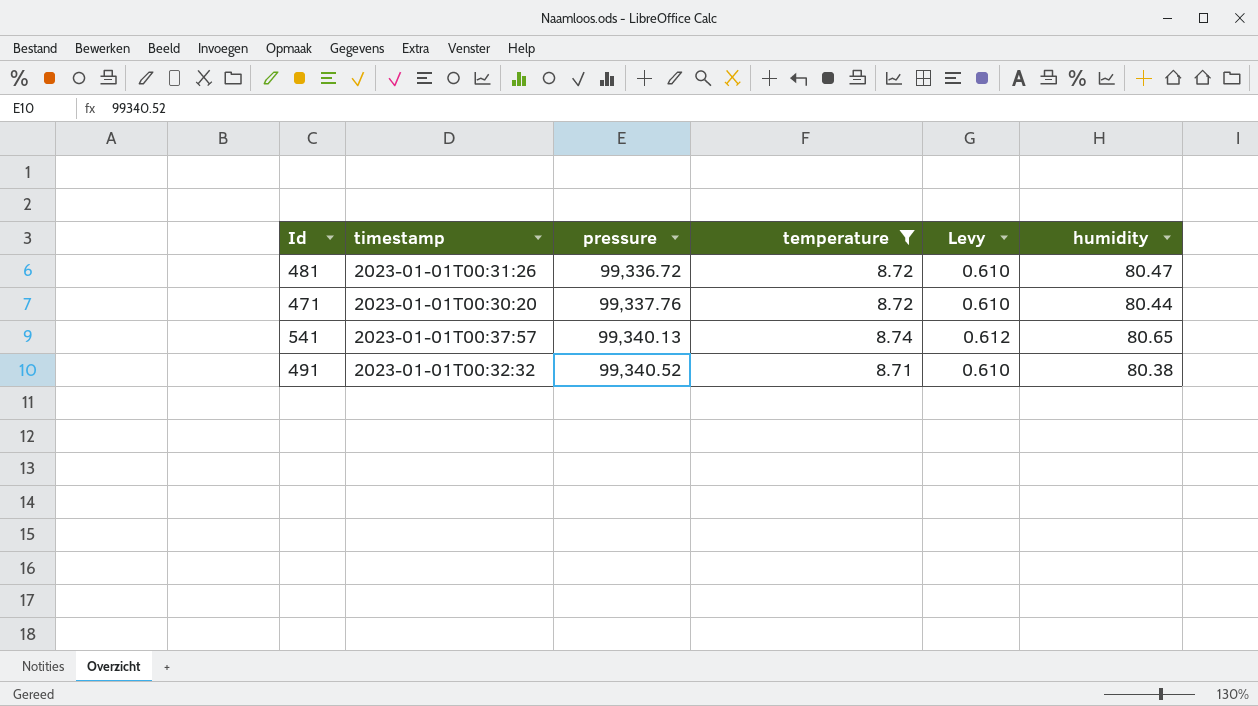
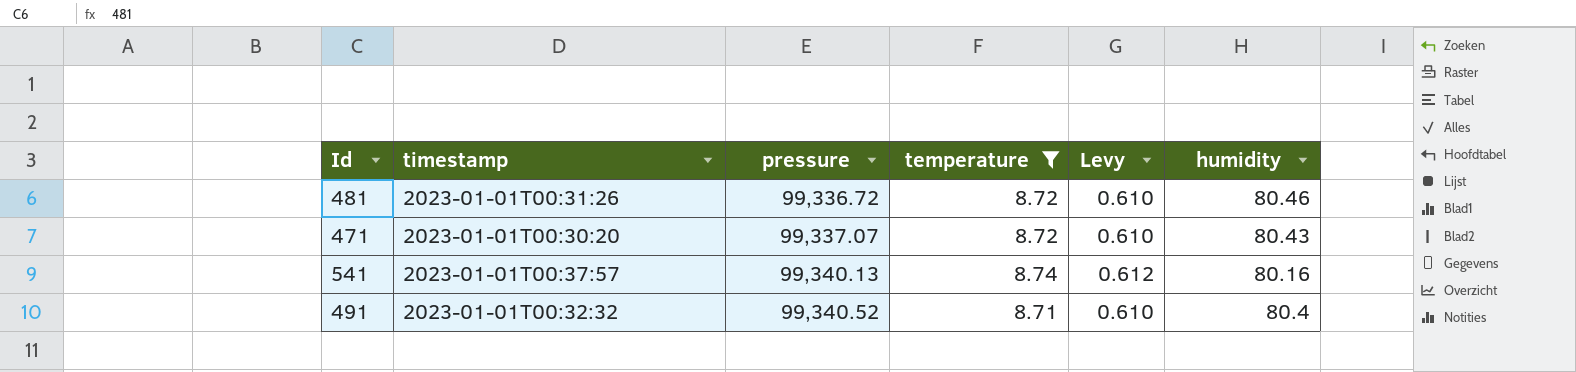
481 | humidity: 80.47 -> 80.46
471 | pressure: 99,337.76 -> 99,337.07
471 | humidity: 80.44 -> 80.43
541 | humidity: 80.65 -> 80.16
491 | humidity: 80.38 -> 80.4

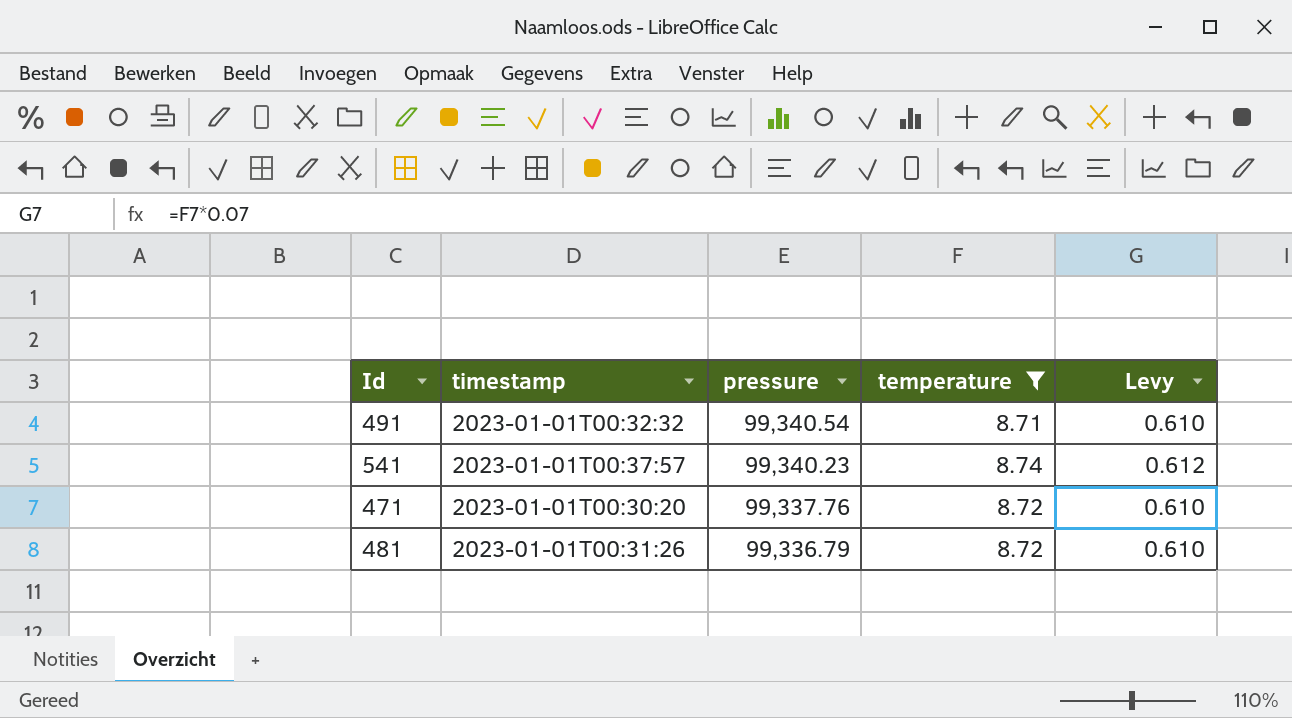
row order: pressure ascending -> pressure descending
column humidity | position: 6 -> none
491 | pressure: 99,340.52 -> 99,340.54
541 | pressure: 99,340.13 -> 99,340.23
471 | pressure: 99,337.07 -> 99,337.76
481 | pressure: 99,336.72 -> 99,336.79

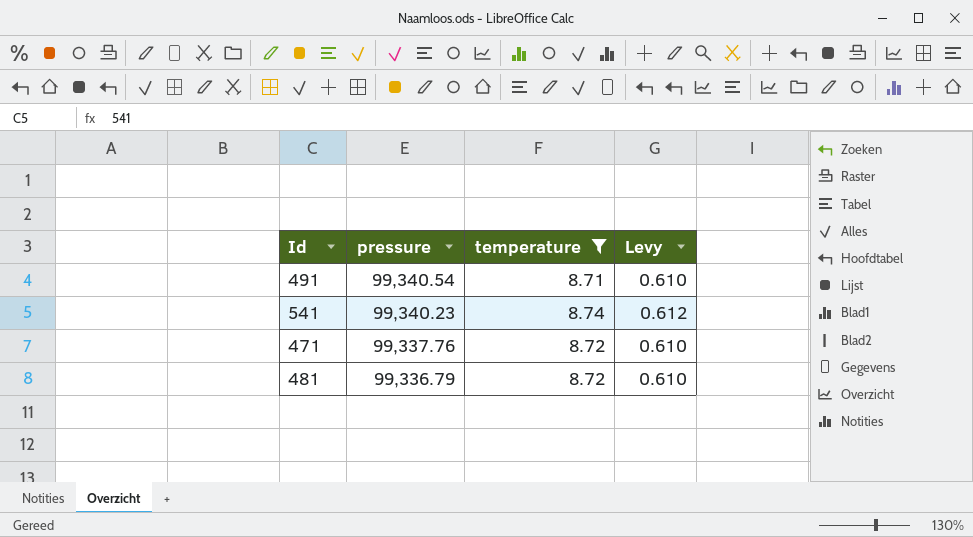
column timestamp | position: 2 -> none

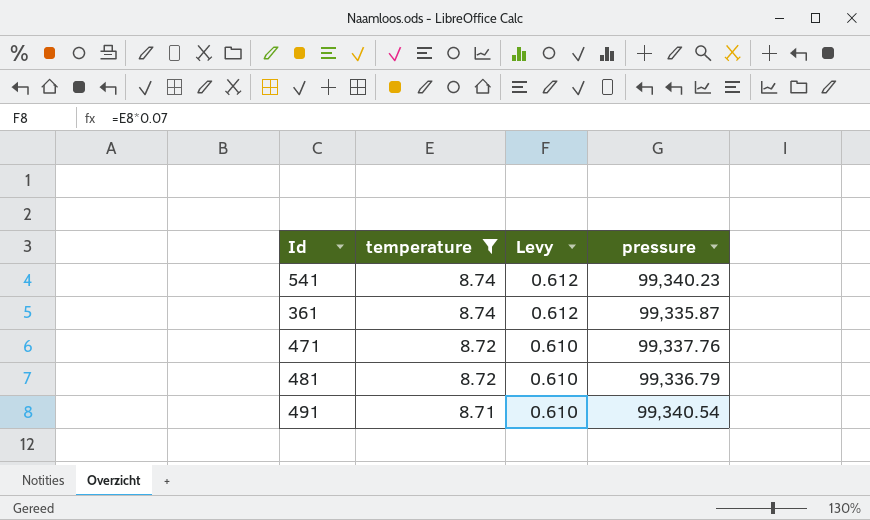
row order: pressure descending -> temperature descending
column pressure | position: 2 -> 4
row 361: none -> 8.74 | 0.612 | 99,335.87

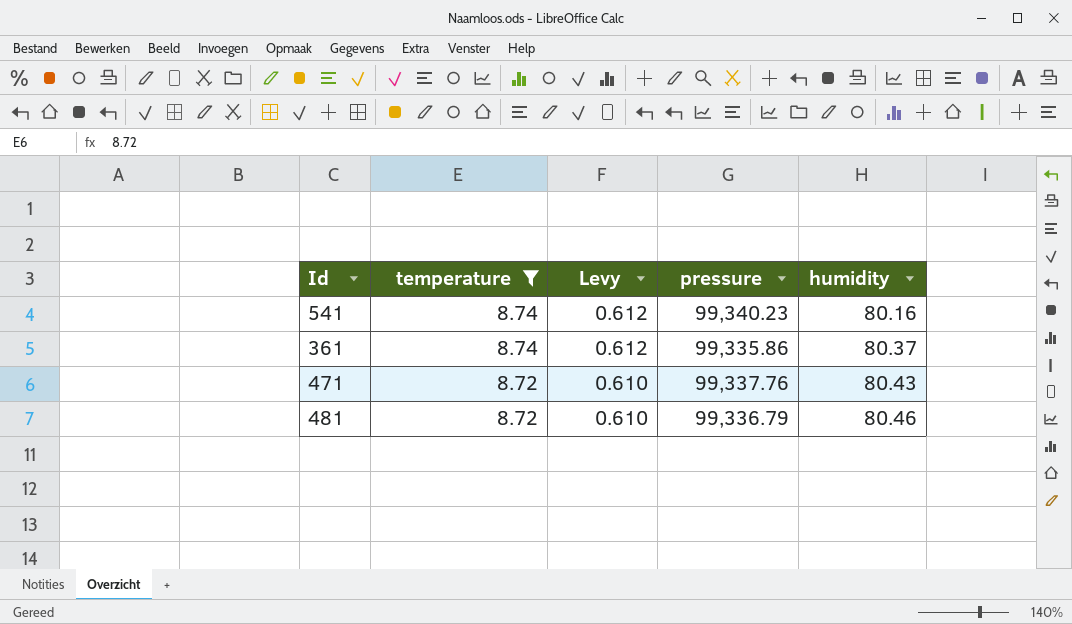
column humidity | position: none -> 5
row 491: 8.71 | 0.610 | 99,340.54 -> none
361 | pressure: 99,335.87 -> 99,335.86

